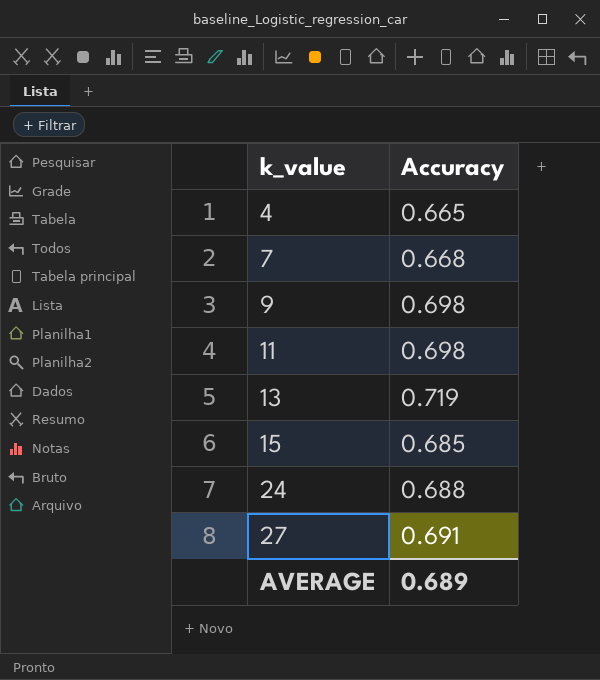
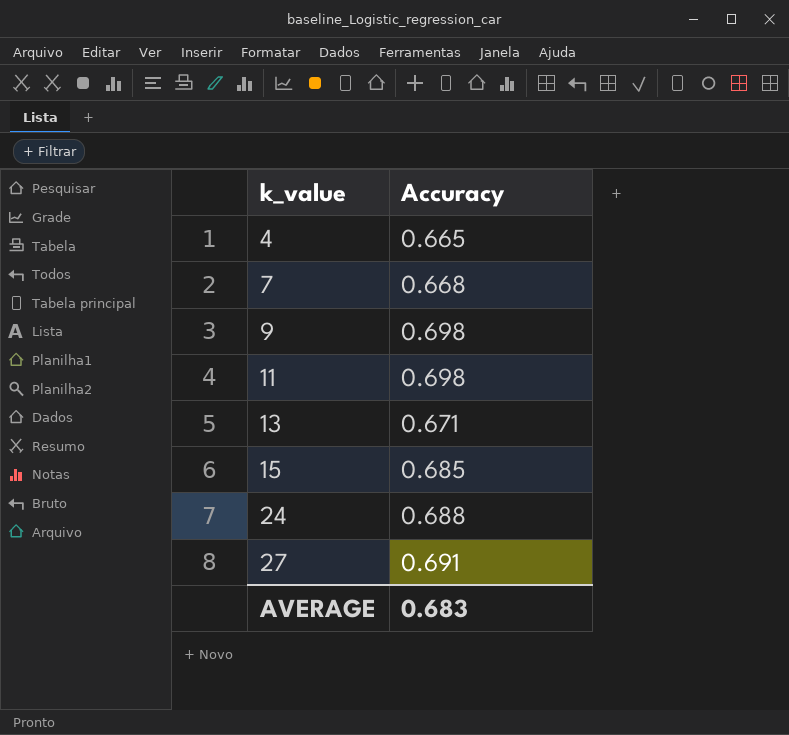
13 | Accuracy: 0.719 -> 0.671
AVERAGE | Accuracy: 0.689 -> 0.683

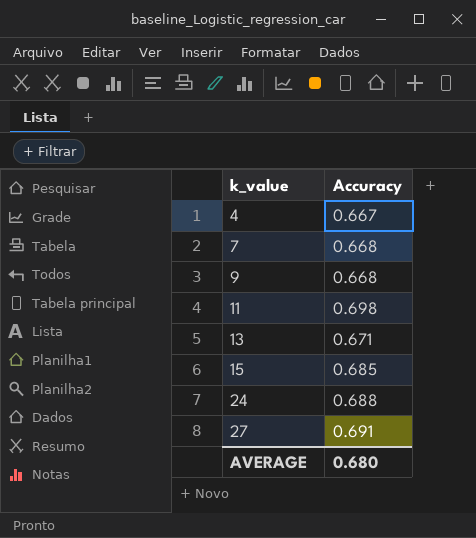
4 | Accuracy: 0.665 -> 0.667
9 | Accuracy: 0.698 -> 0.668
AVERAGE | Accuracy: 0.683 -> 0.680

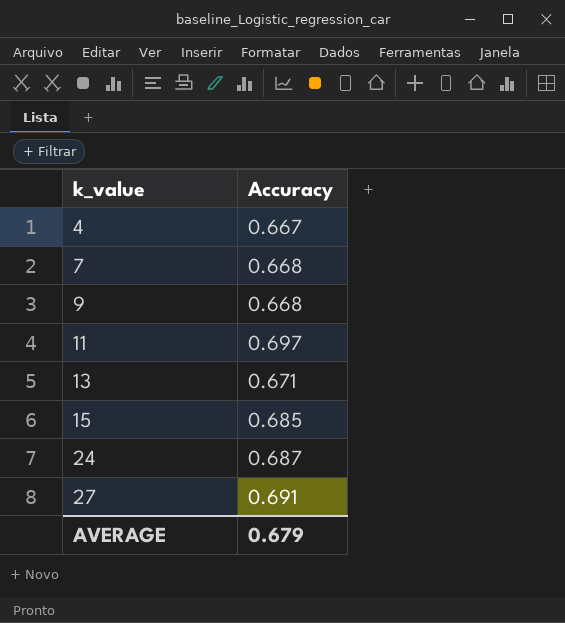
11 | Accuracy: 0.698 -> 0.697
24 | Accuracy: 0.688 -> 0.687
AVERAGE | Accuracy: 0.680 -> 0.679

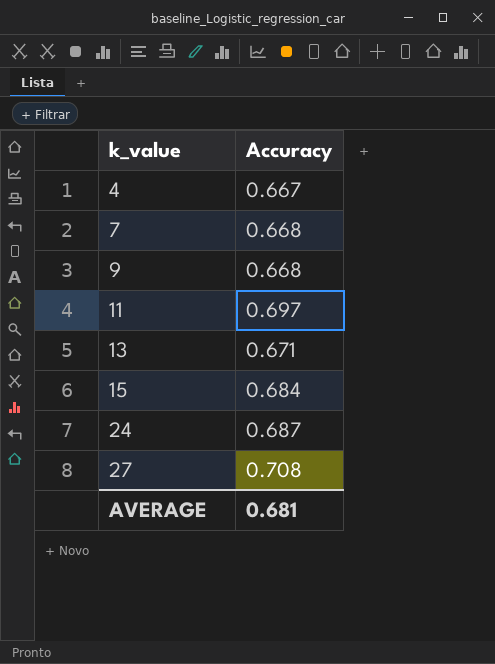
15 | Accuracy: 0.685 -> 0.684
27 | Accuracy: 0.691 -> 0.708
AVERAGE | Accuracy: 0.679 -> 0.681

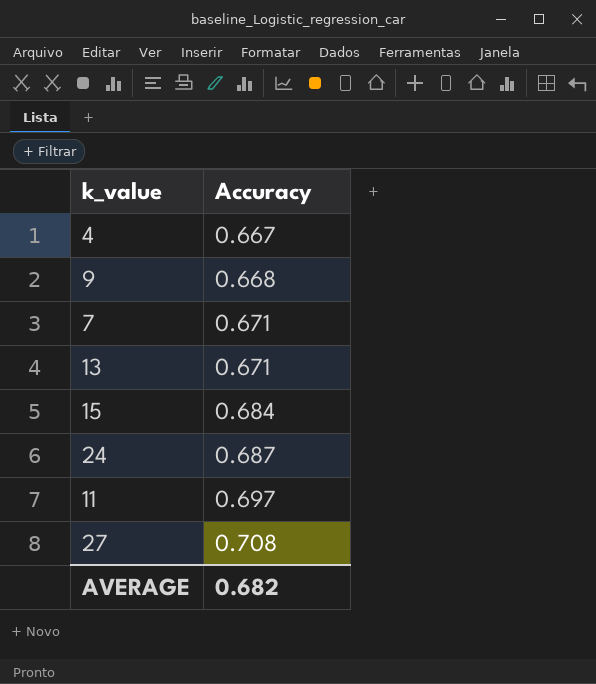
row order: k_value ascending -> Accuracy ascending
7 | Accuracy: 0.668 -> 0.671
AVERAGE | Accuracy: 0.681 -> 0.682

